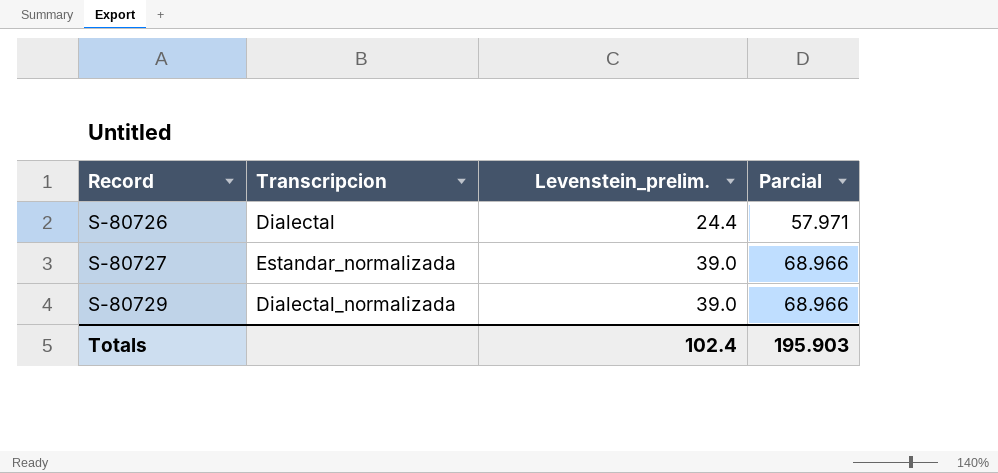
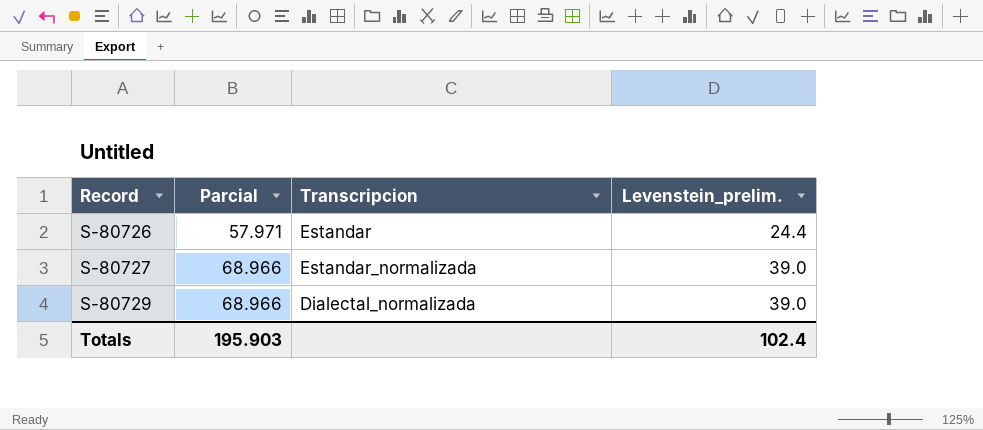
column Parcial | position: 4 -> 2
S-80726 | Transcripcion: Dialectal -> Estandar

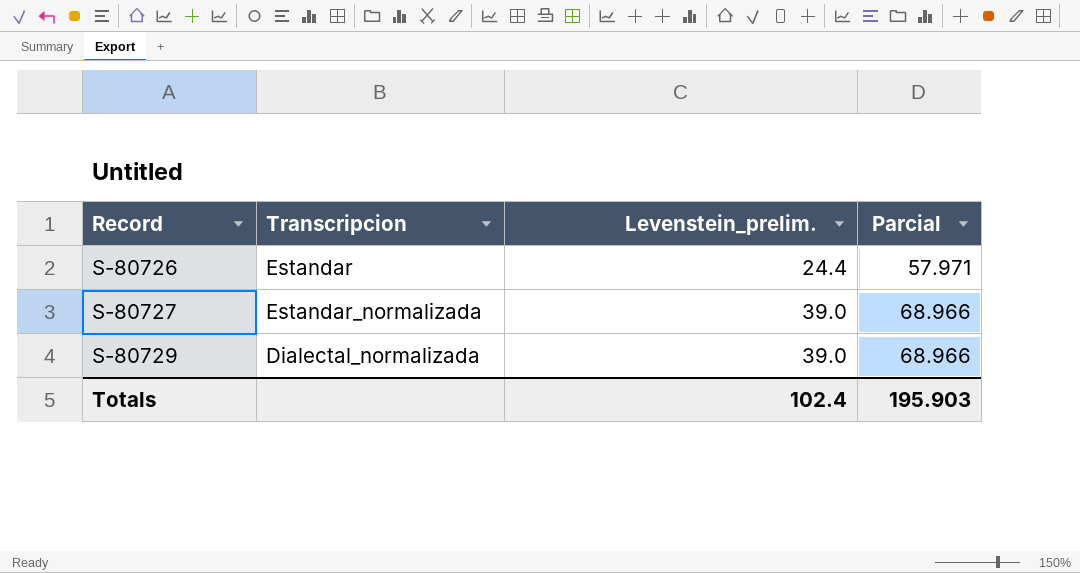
column Parcial | position: 2 -> 4

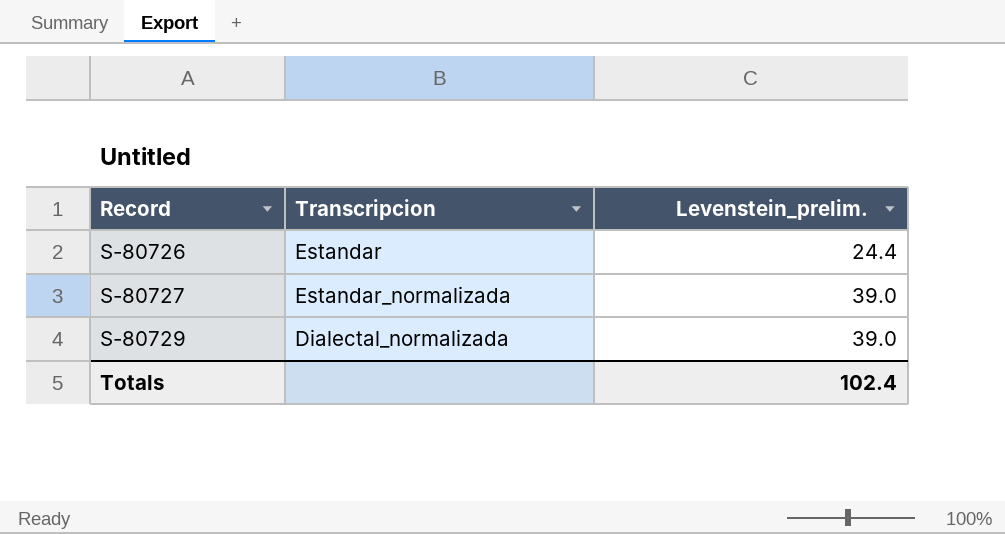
column Parcial | position: 4 -> none

